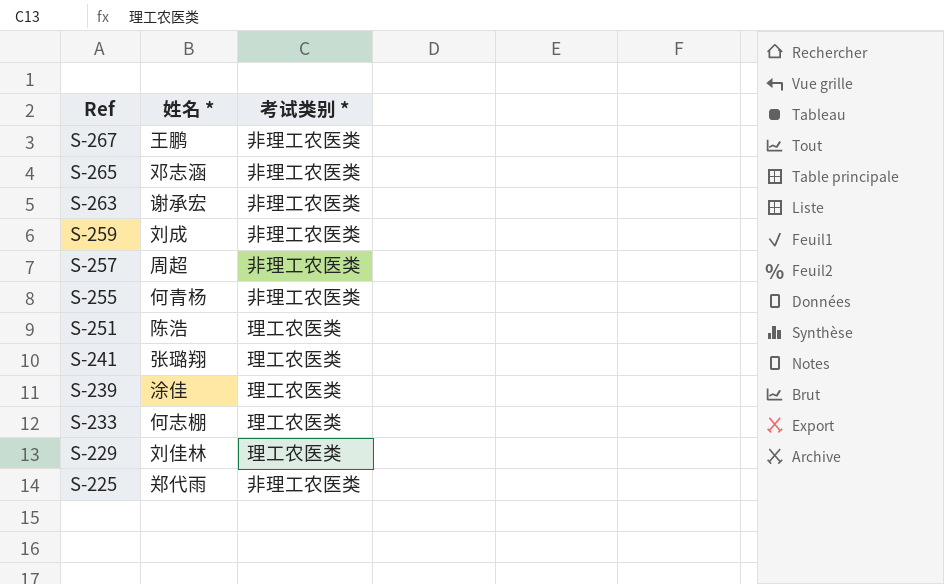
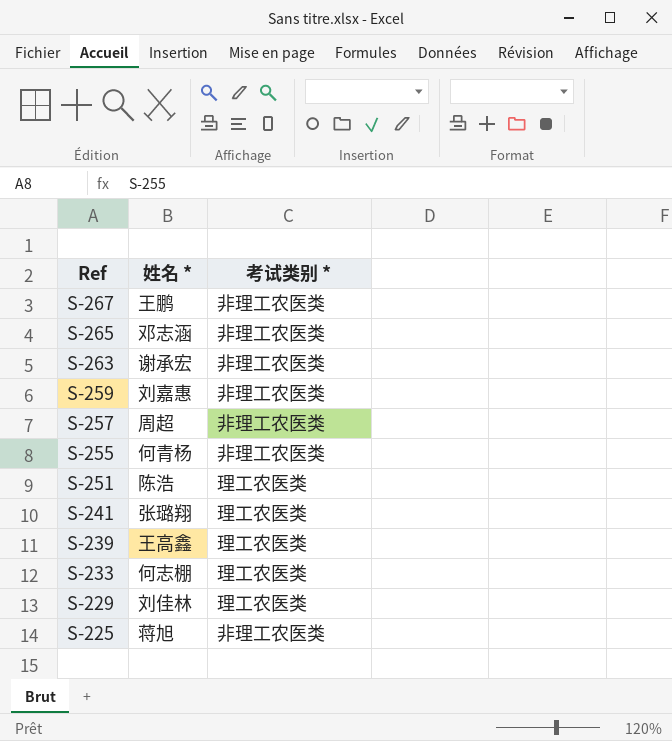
S-259 | 姓名 *: 刘成 -> 刘嘉惠
S-239 | 姓名 *: 涂佳 -> 王高鑫
S-225 | 姓名 *: 郑代雨 -> 蒋旭

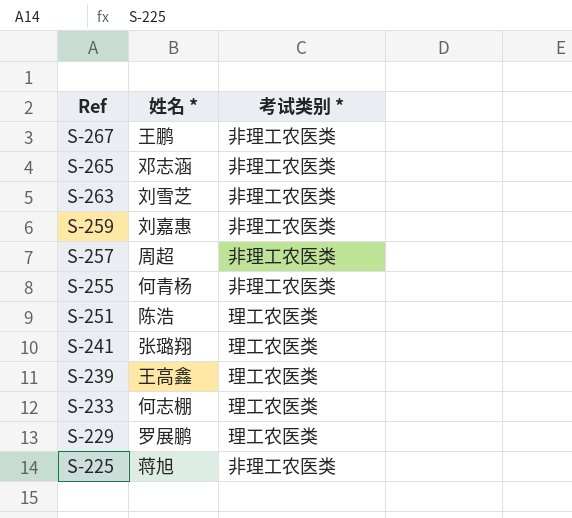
S-263 | 姓名 *: 谢承宏 -> 刘雪芝
S-229 | 姓名 *: 刘佳林 -> 罗展鹏

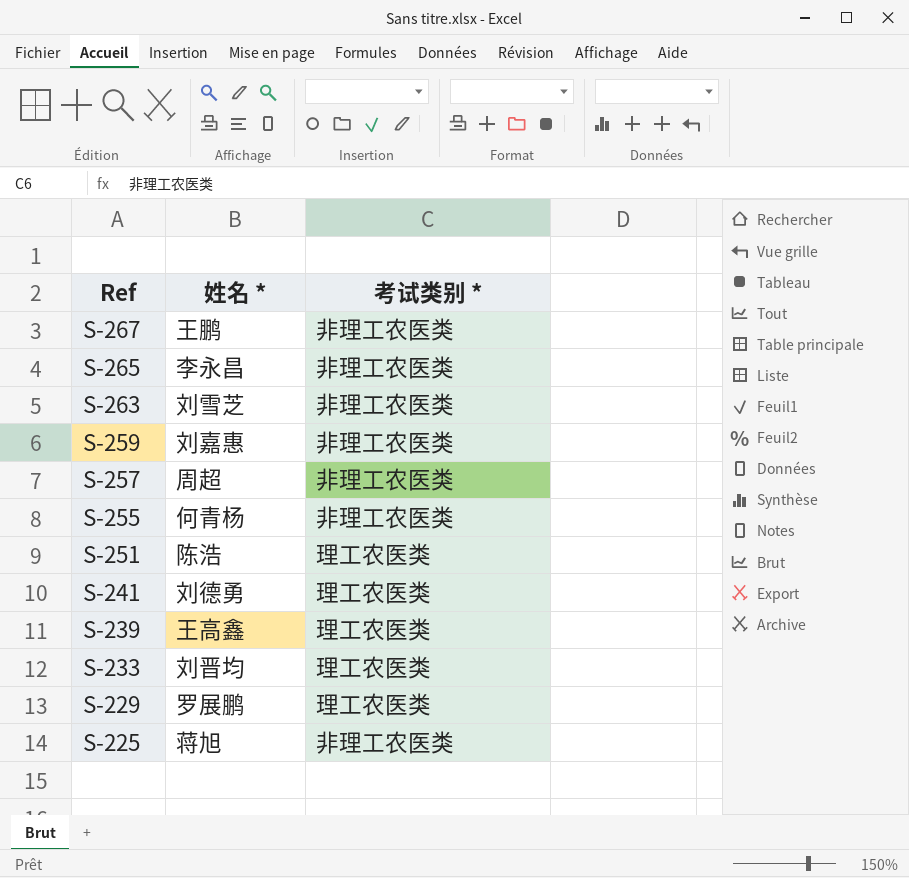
S-265 | 姓名 *: 邓志涵 -> 李永昌
S-241 | 姓名 *: 张璐翔 -> 刘德勇
S-233 | 姓名 *: 何志棚 -> 刘晋均

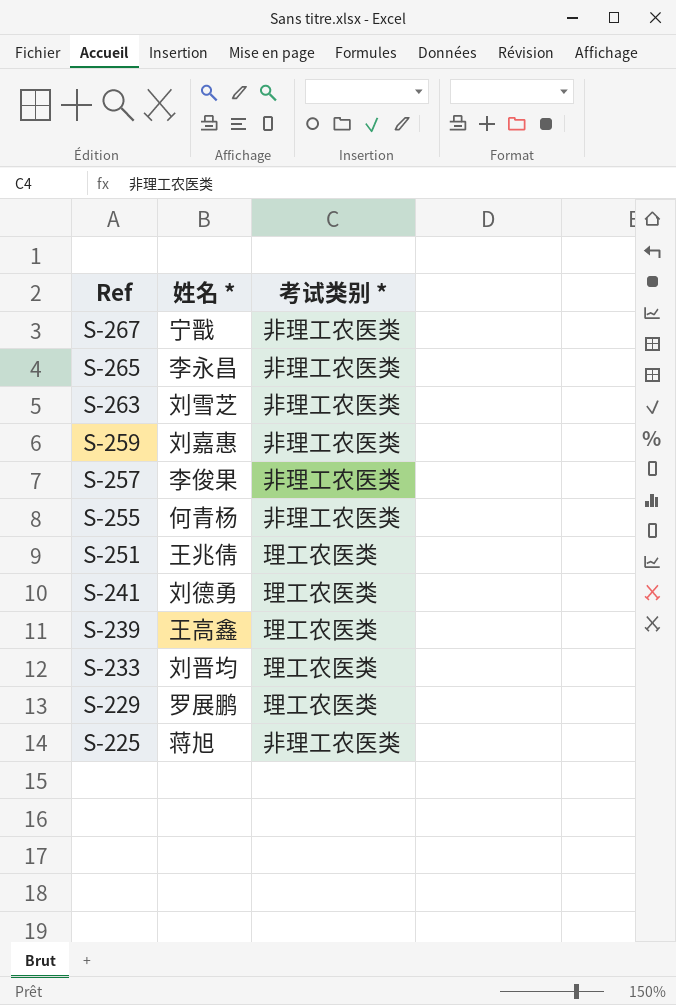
S-267 | 姓名 *: 王鹏 -> 宁戬
S-257 | 姓名 *: 周超 -> 李俊果
S-251 | 姓名 *: 陈浩 -> 王兆倩

